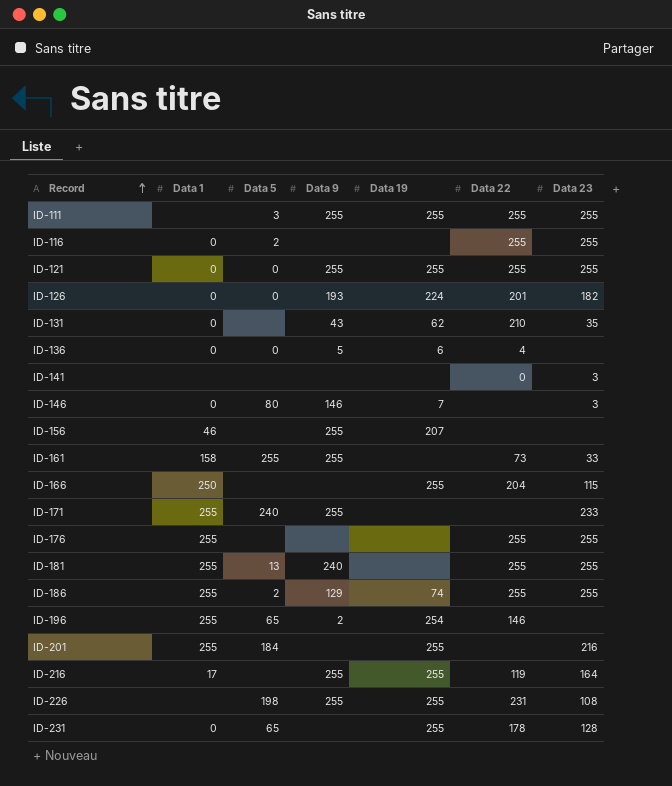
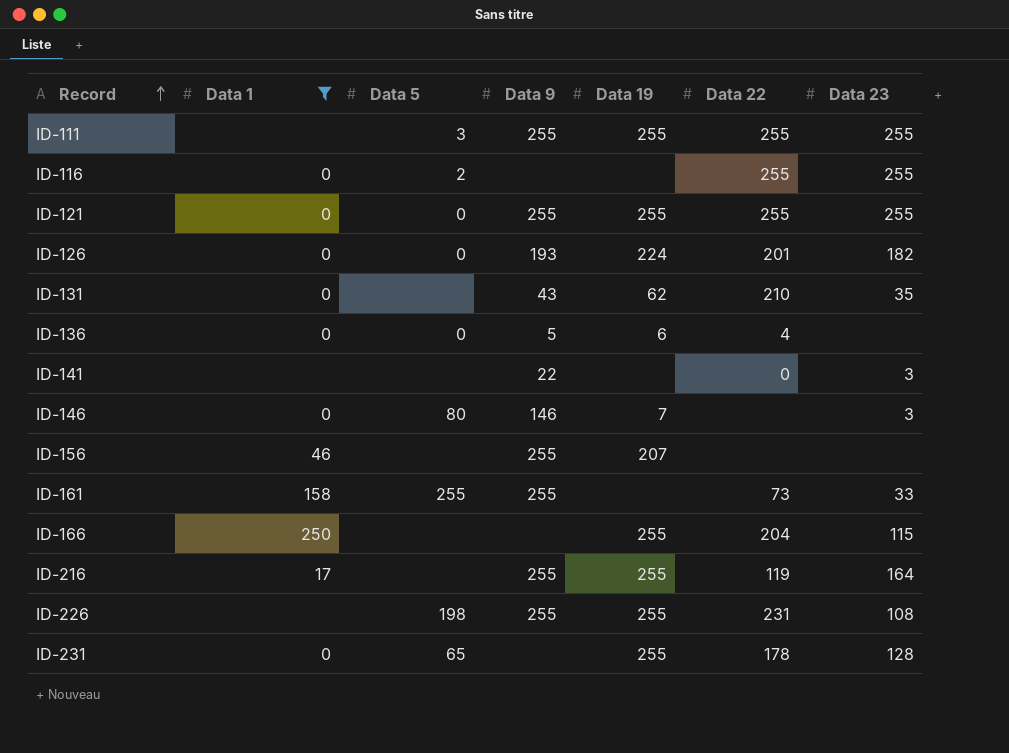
filter: none -> Data 1 != 255
ID-141 | Data 9: none -> 22

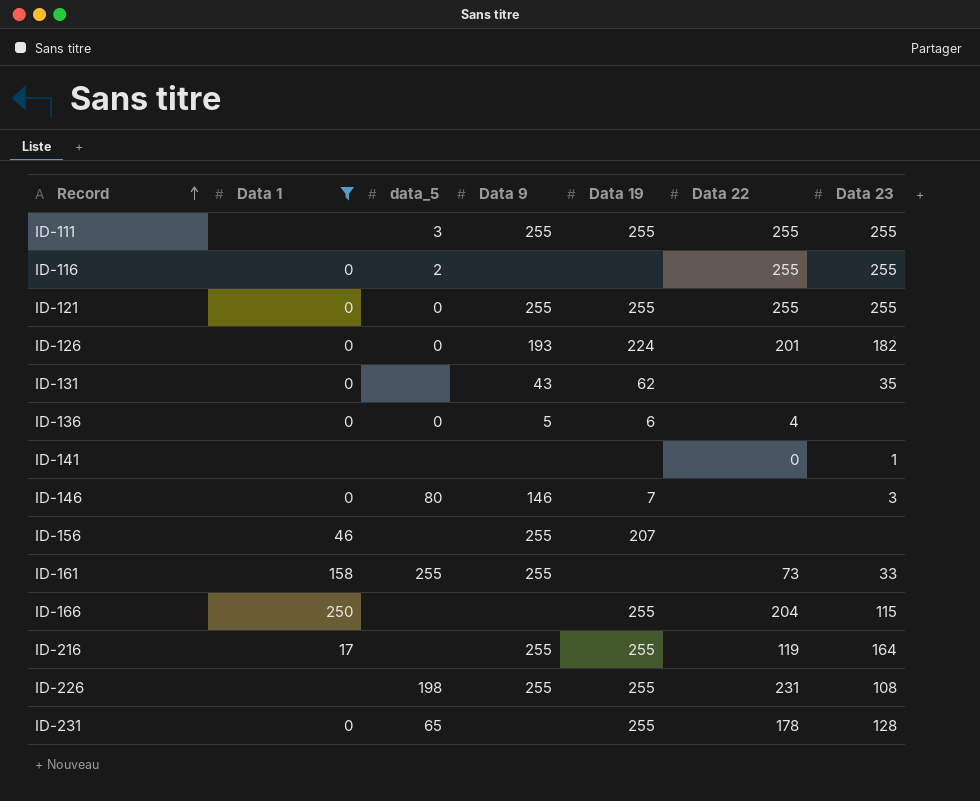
column name: Data 5 -> data_5
ID-131 | Data 22: 210 -> none
ID-141 | Data 9: 22 -> none
ID-141 | Data 23: 3 -> 1

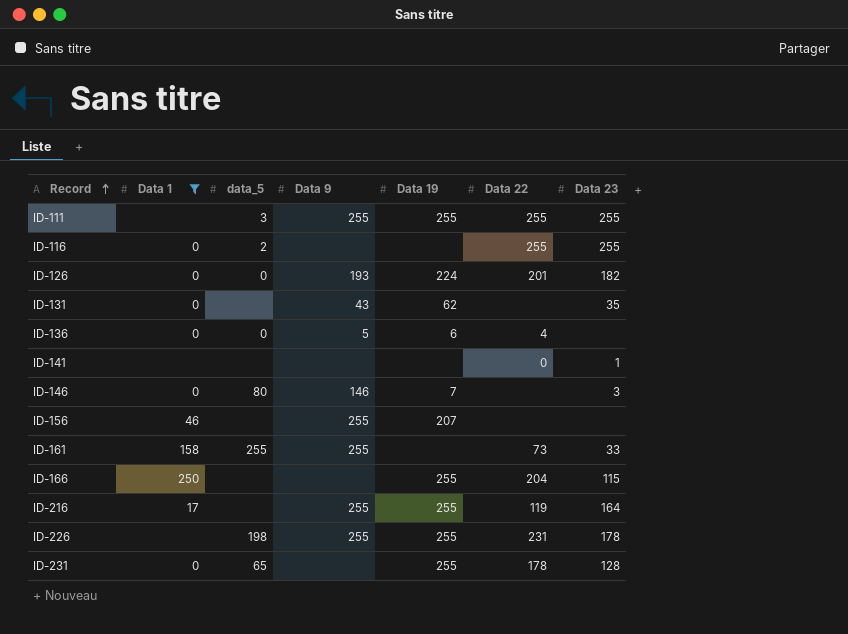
row ID-121: 0 | 0 | 255 | 255 | 255 | 255 -> none
ID-226 | Data 23: 108 -> 178

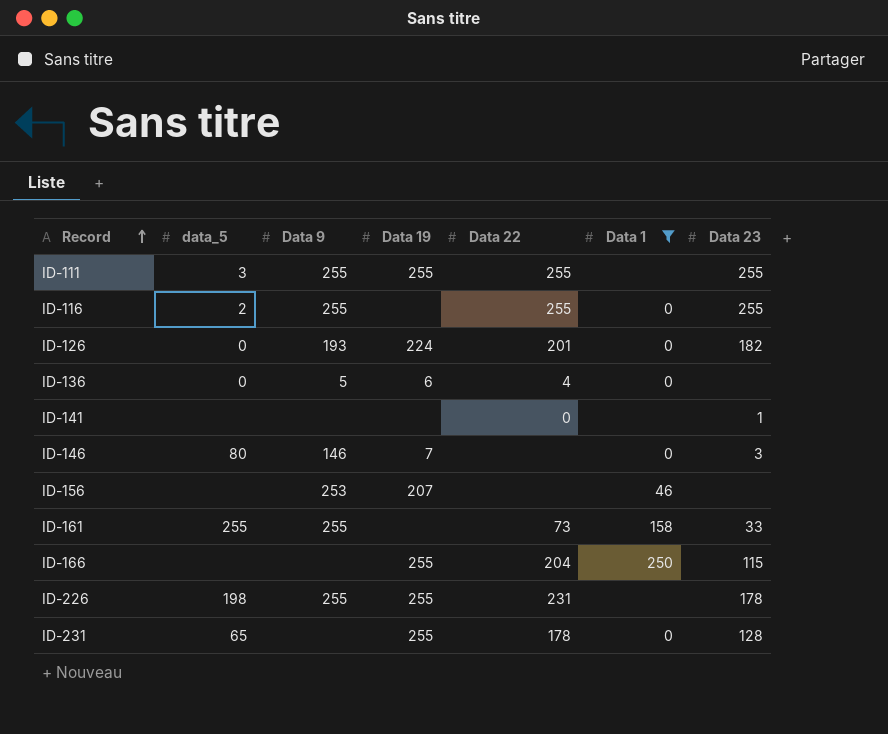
column Data 1 | position: 2 -> 6
row ID-131: 0 | none | 43 | 62 | none | 35 -> none
row ID-216: 17 | none | 255 | 255 | 119 | 164 -> none
ID-116 | Data 9: none -> 255
ID-156 | Data 9: 255 -> 253

